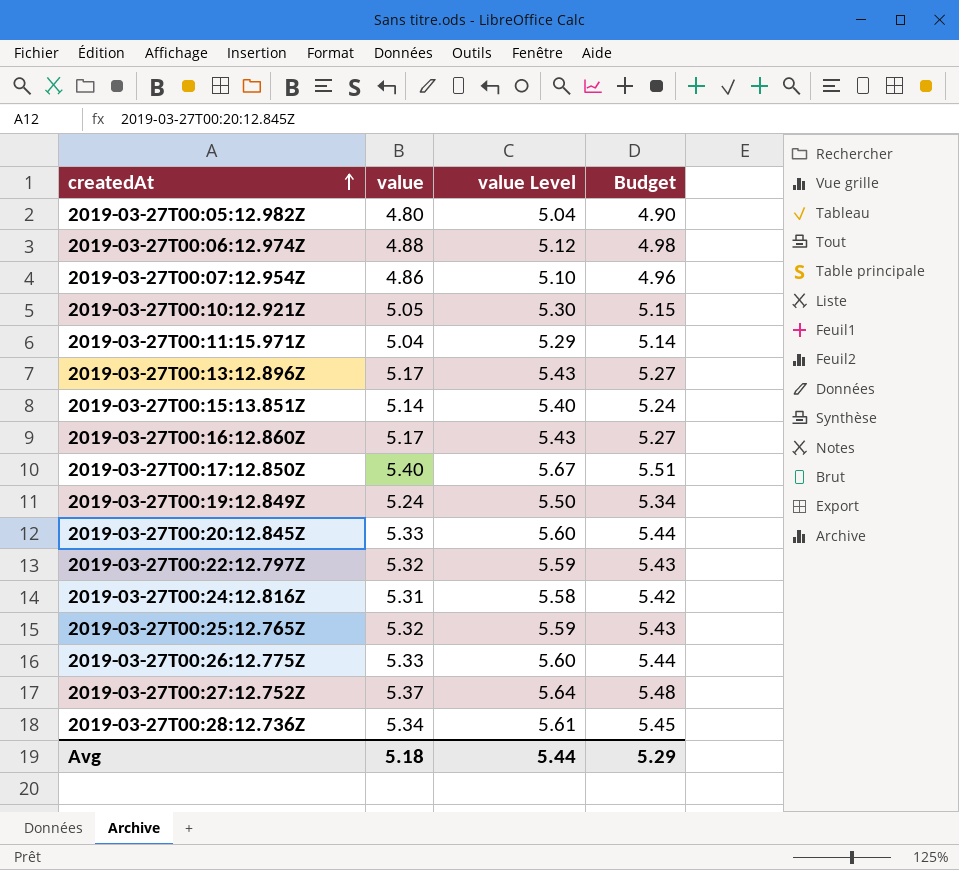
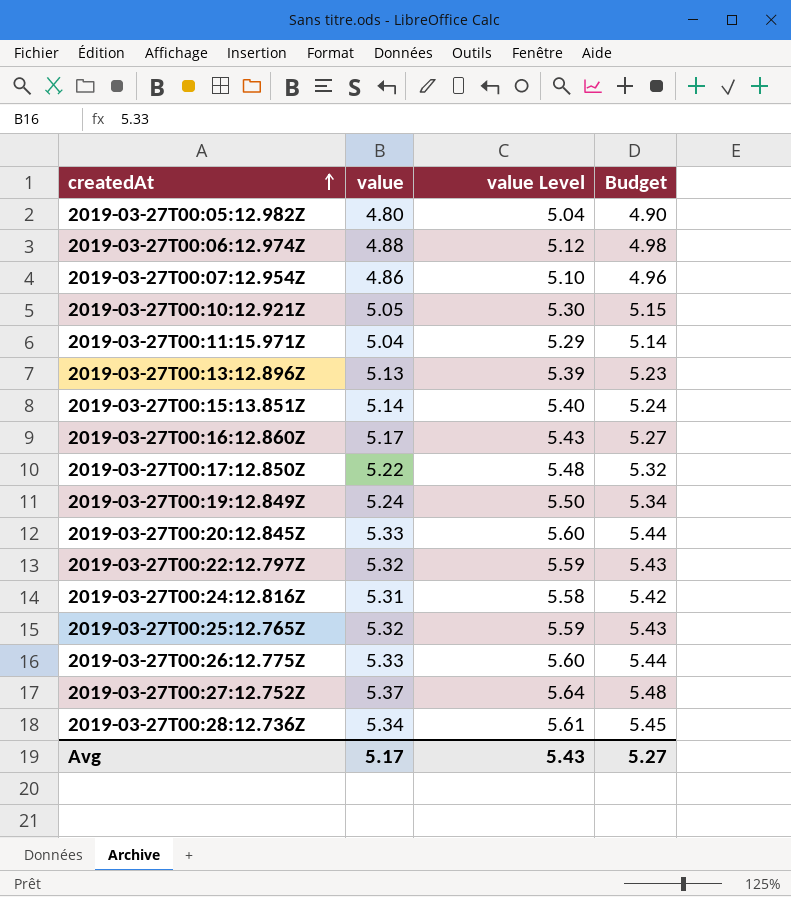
2019-03-27T00:13:12.896Z | value: 5.17 -> 5.13
2019-03-27T00:13:12.896Z | value Level: 5.43 -> 5.39
2019-03-27T00:13:12.896Z | Budget: 5.27 -> 5.23
2019-03-27T00:17:12.850Z | value: 5.40 -> 5.22
2019-03-27T00:17:12.850Z | value Level: 5.67 -> 5.48
2019-03-27T00:17:12.850Z | Budget: 5.51 -> 5.32
Avg | value: 5.18 -> 5.17
Avg | value Level: 5.44 -> 5.43
Avg | Budget: 5.29 -> 5.27

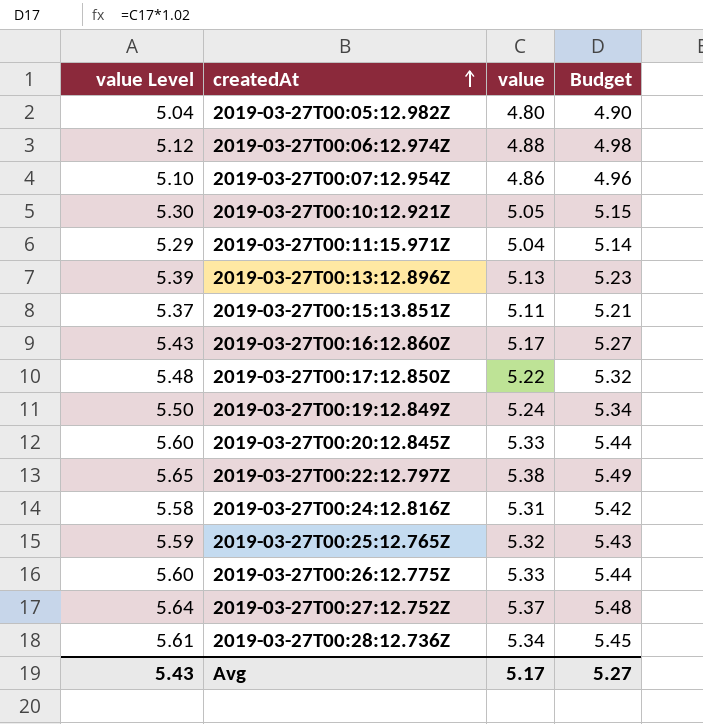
column value Level | position: 3 -> 1
2019-03-27T00:15:13.851Z | value Level: 5.40 -> 5.37
2019-03-27T00:15:13.851Z | value: 5.14 -> 5.11
2019-03-27T00:15:13.851Z | Budget: 5.24 -> 5.21
2019-03-27T00:22:12.797Z | value Level: 5.59 -> 5.65
2019-03-27T00:22:12.797Z | value: 5.32 -> 5.38
2019-03-27T00:22:12.797Z | Budget: 5.43 -> 5.49

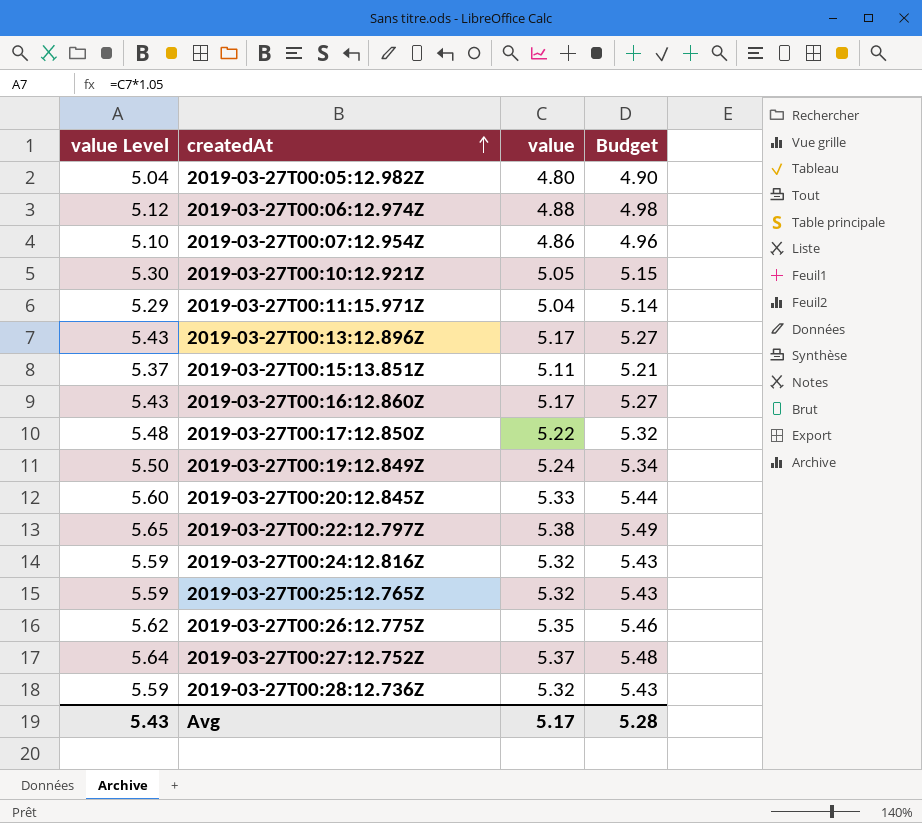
2019-03-27T00:13:12.896Z | value Level: 5.39 -> 5.43
2019-03-27T00:13:12.896Z | value: 5.13 -> 5.17
2019-03-27T00:13:12.896Z | Budget: 5.23 -> 5.27
2019-03-27T00:24:12.816Z | value Level: 5.58 -> 5.59
2019-03-27T00:24:12.816Z | value: 5.31 -> 5.32
2019-03-27T00:24:12.816Z | Budget: 5.42 -> 5.43
2019-03-27T00:26:12.775Z | value Level: 5.60 -> 5.62
2019-03-27T00:26:12.775Z | value: 5.33 -> 5.35
2019-03-27T00:26:12.775Z | Budget: 5.44 -> 5.46
2019-03-27T00:28:12.736Z | value Level: 5.61 -> 5.59
2019-03-27T00:28:12.736Z | value: 5.34 -> 5.32
2019-03-27T00:28:12.736Z | Budget: 5.45 -> 5.43
Avg | Budget: 5.27 -> 5.28

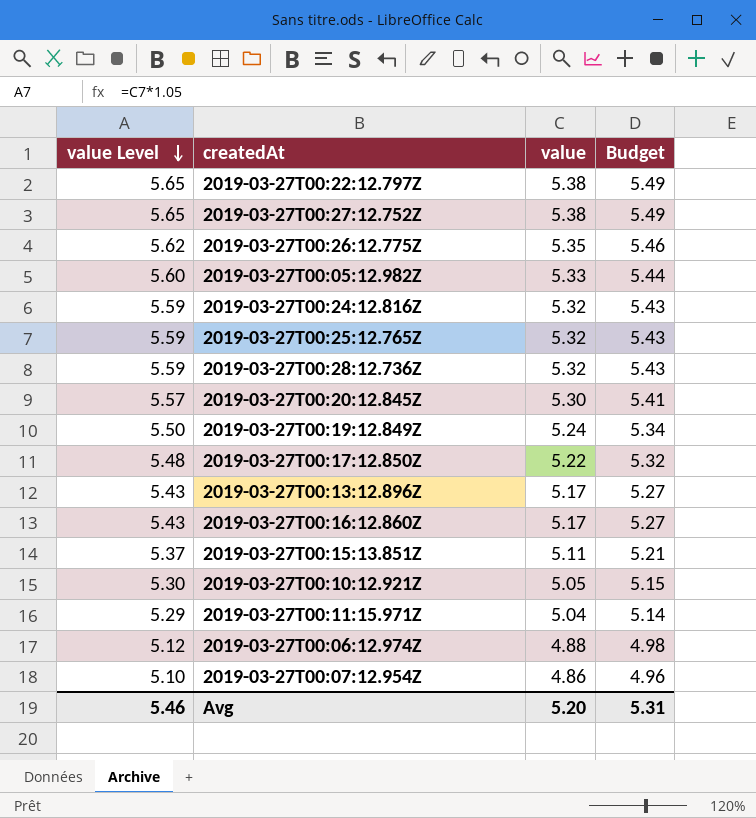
row order: createdAt ascending -> value Level descending
2019-03-27T00:27:12.752Z | value Level: 5.64 -> 5.65
2019-03-27T00:27:12.752Z | value: 5.37 -> 5.38
2019-03-27T00:27:12.752Z | Budget: 5.48 -> 5.49
2019-03-27T00:05:12.982Z | value Level: 5.04 -> 5.60
2019-03-27T00:05:12.982Z | value: 4.80 -> 5.33
2019-03-27T00:05:12.982Z | Budget: 4.90 -> 5.44
2019-03-27T00:20:12.845Z | value Level: 5.60 -> 5.57
2019-03-27T00:20:12.845Z | value: 5.33 -> 5.30
2019-03-27T00:20:12.845Z | Budget: 5.44 -> 5.41
Avg | value Level: 5.43 -> 5.46
Avg | value: 5.17 -> 5.20
Avg | Budget: 5.28 -> 5.31

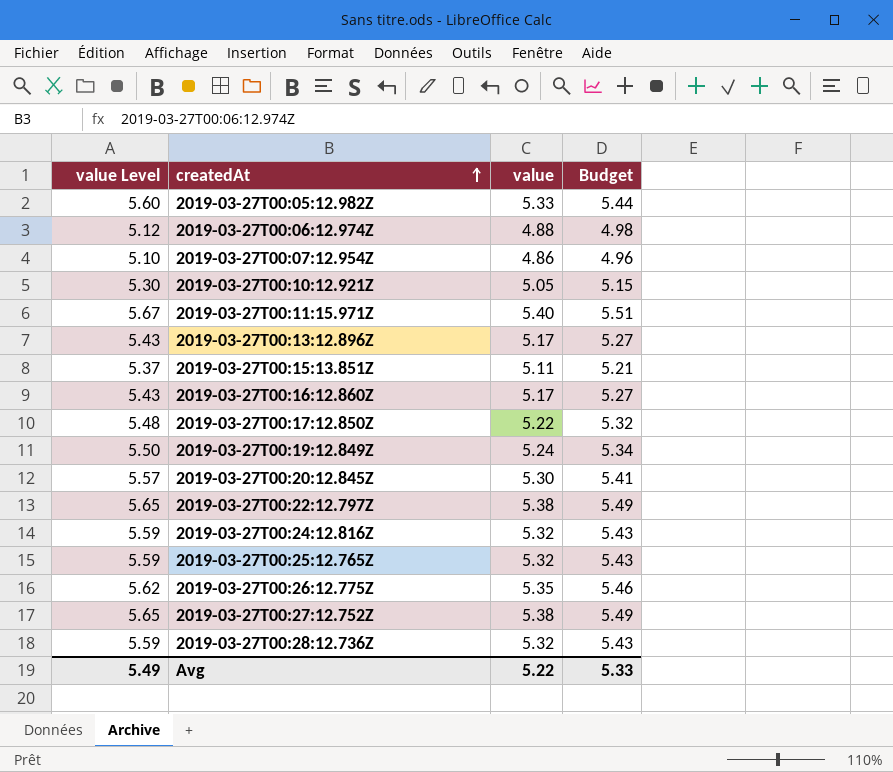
row order: value Level descending -> createdAt ascending
2019-03-27T00:11:15.971Z | value Level: 5.29 -> 5.67
2019-03-27T00:11:15.971Z | value: 5.04 -> 5.40
2019-03-27T00:11:15.971Z | Budget: 5.14 -> 5.51
Avg | value Level: 5.46 -> 5.49
Avg | value: 5.20 -> 5.22
Avg | Budget: 5.31 -> 5.33

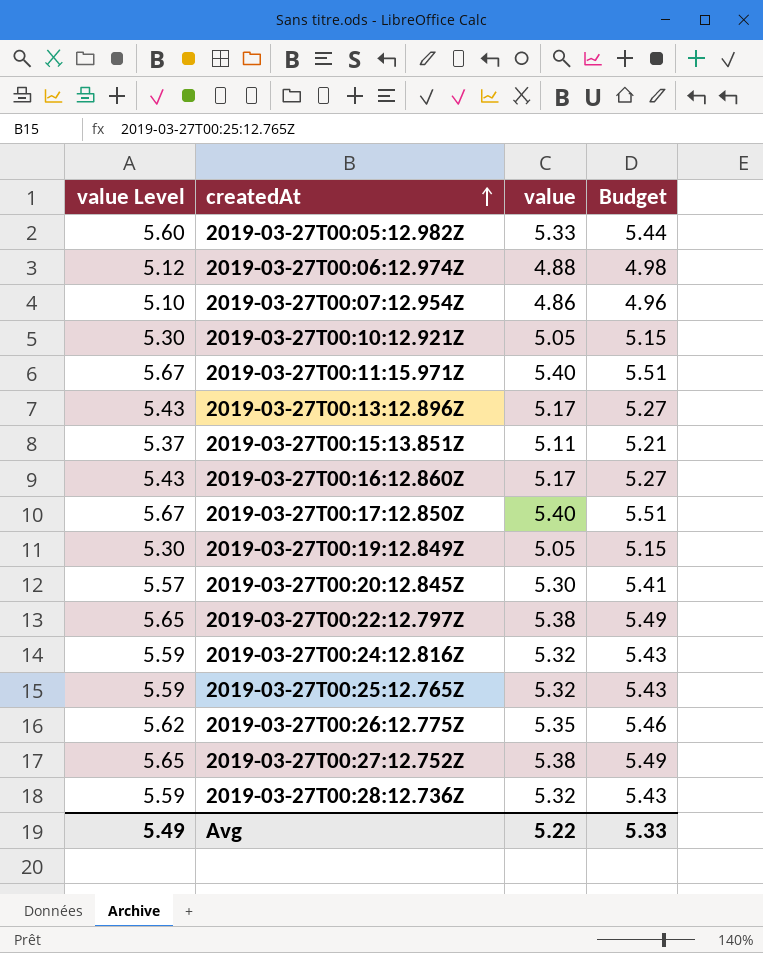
2019-03-27T00:17:12.850Z | value Level: 5.48 -> 5.67
2019-03-27T00:17:12.850Z | value: 5.22 -> 5.40
2019-03-27T00:17:12.850Z | Budget: 5.32 -> 5.51
2019-03-27T00:19:12.849Z | value Level: 5.50 -> 5.30
2019-03-27T00:19:12.849Z | value: 5.24 -> 5.05
2019-03-27T00:19:12.849Z | Budget: 5.34 -> 5.15

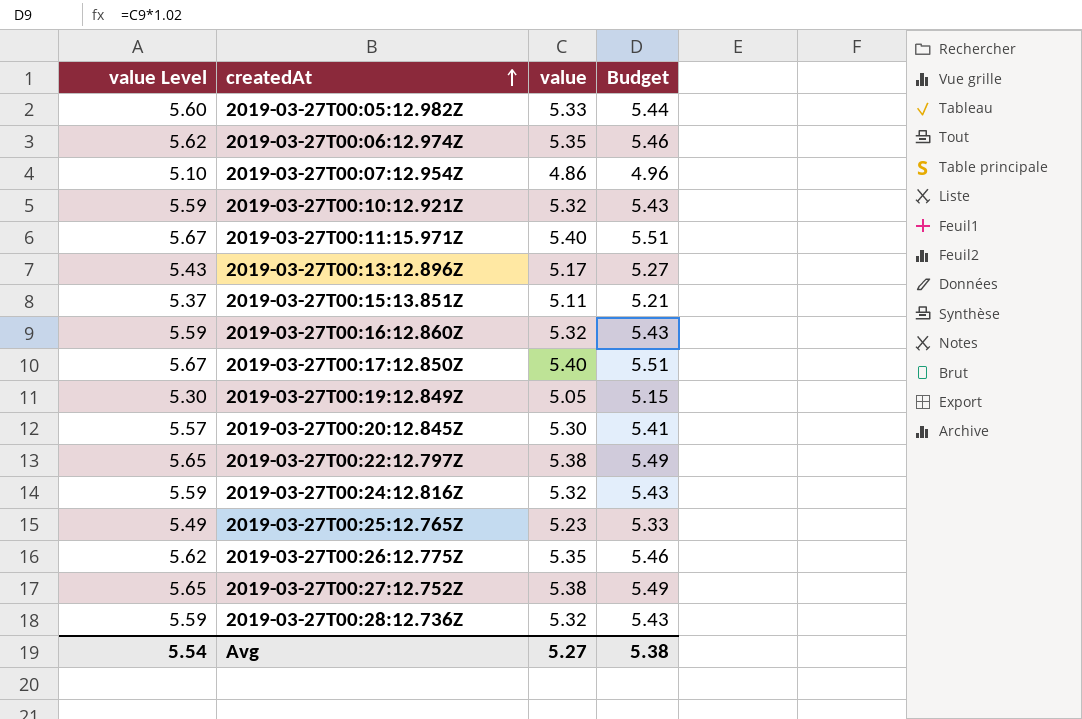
2019-03-27T00:06:12.974Z | value Level: 5.12 -> 5.62
2019-03-27T00:06:12.974Z | value: 4.88 -> 5.35
2019-03-27T00:06:12.974Z | Budget: 4.98 -> 5.46
2019-03-27T00:10:12.921Z | value Level: 5.30 -> 5.59
2019-03-27T00:10:12.921Z | value: 5.05 -> 5.32
2019-03-27T00:10:12.921Z | Budget: 5.15 -> 5.43
2019-03-27T00:16:12.860Z | value Level: 5.43 -> 5.59
2019-03-27T00:16:12.860Z | value: 5.17 -> 5.32
2019-03-27T00:16:12.860Z | Budget: 5.27 -> 5.43
2019-03-27T00:25:12.765Z | value Level: 5.59 -> 5.49
2019-03-27T00:25:12.765Z | value: 5.32 -> 5.23
2019-03-27T00:25:12.765Z | Budget: 5.43 -> 5.33
Avg | value Level: 5.49 -> 5.54
Avg | value: 5.22 -> 5.27
Avg | Budget: 5.33 -> 5.38

